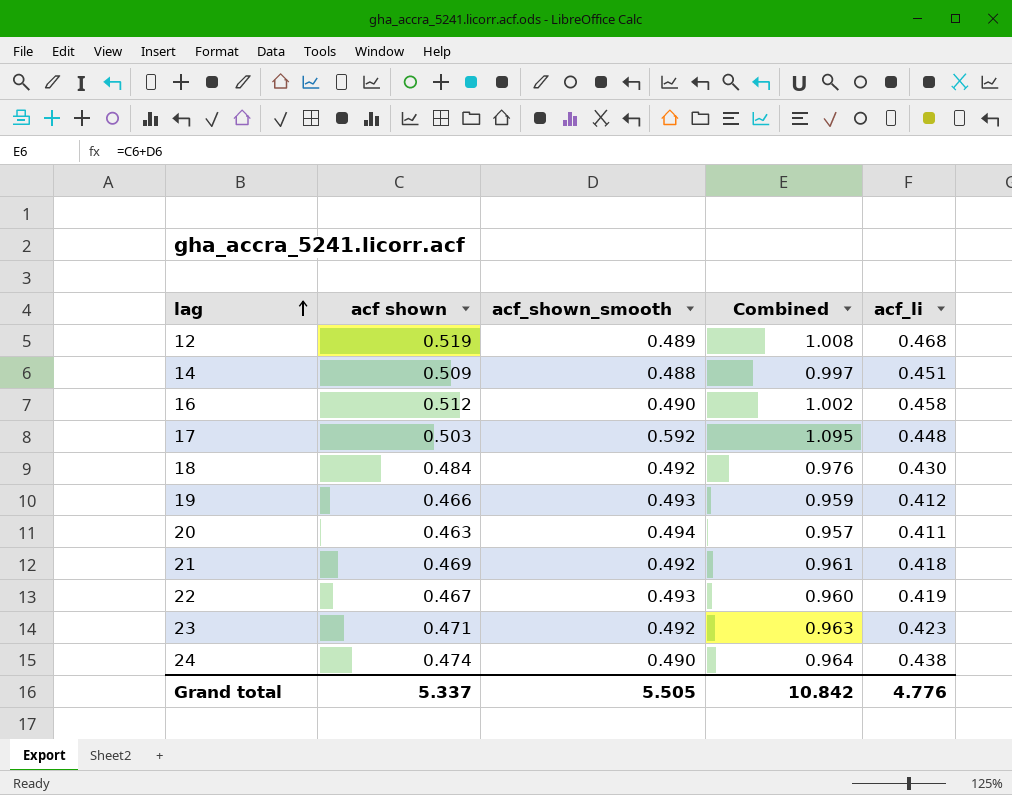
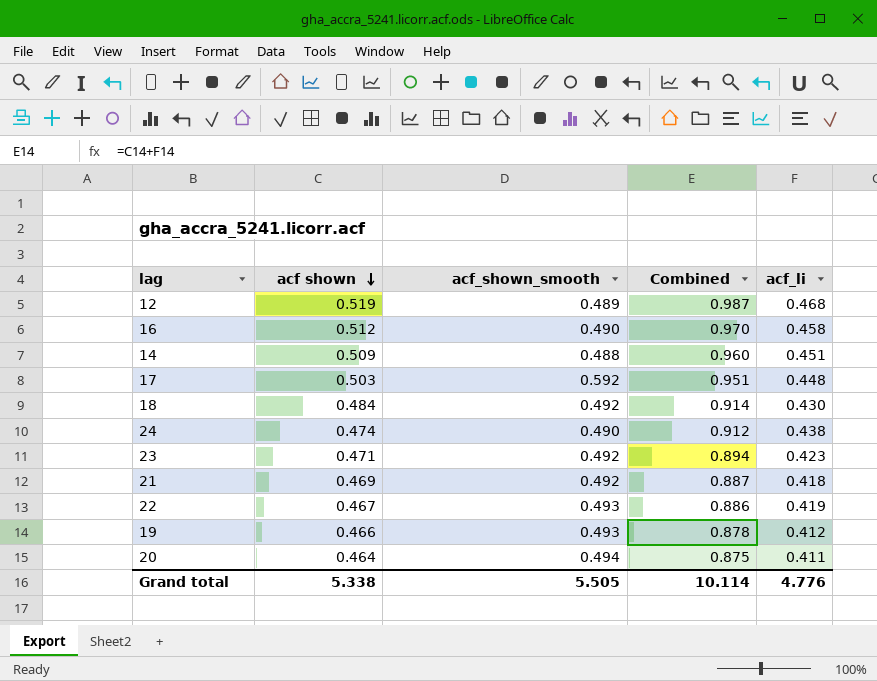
row order: lag ascending -> acf shown descending
column Combined | formula: [acf shown] + [acf_shown_smooth] -> [acf shown] + [acf_li]
20 | acf shown: 0.463 -> 0.464
Grand total | acf shown: 5.337 -> 5.338
Grand total | Combined: 10.842 -> 10.114

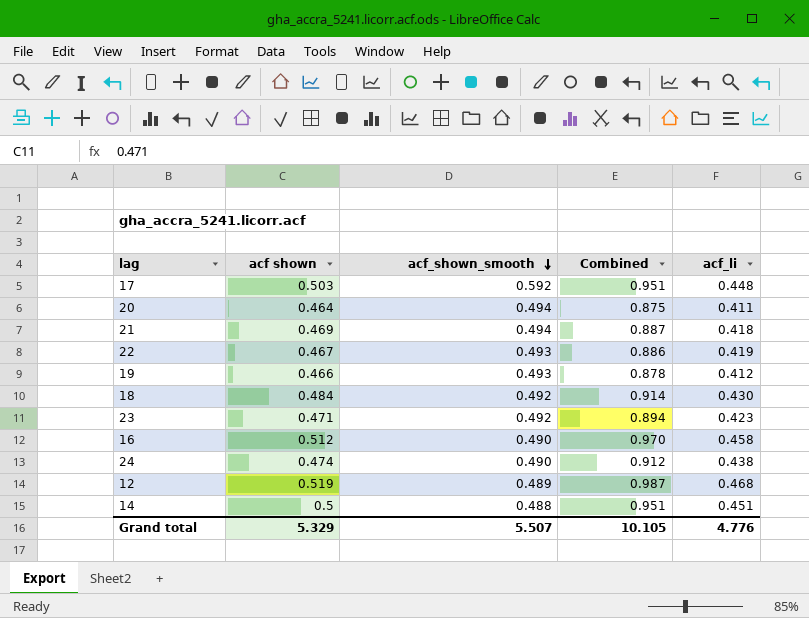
row order: acf shown descending -> acf_shown_smooth descending
21 | acf_shown_smooth: 0.492 -> 0.494
14 | acf shown: 0.509 -> 0.5
14 | Combined: 0.960 -> 0.951
Grand total | acf shown: 5.338 -> 5.329
Grand total | acf_shown_smooth: 5.505 -> 5.507
Grand total | Combined: 10.114 -> 10.105

